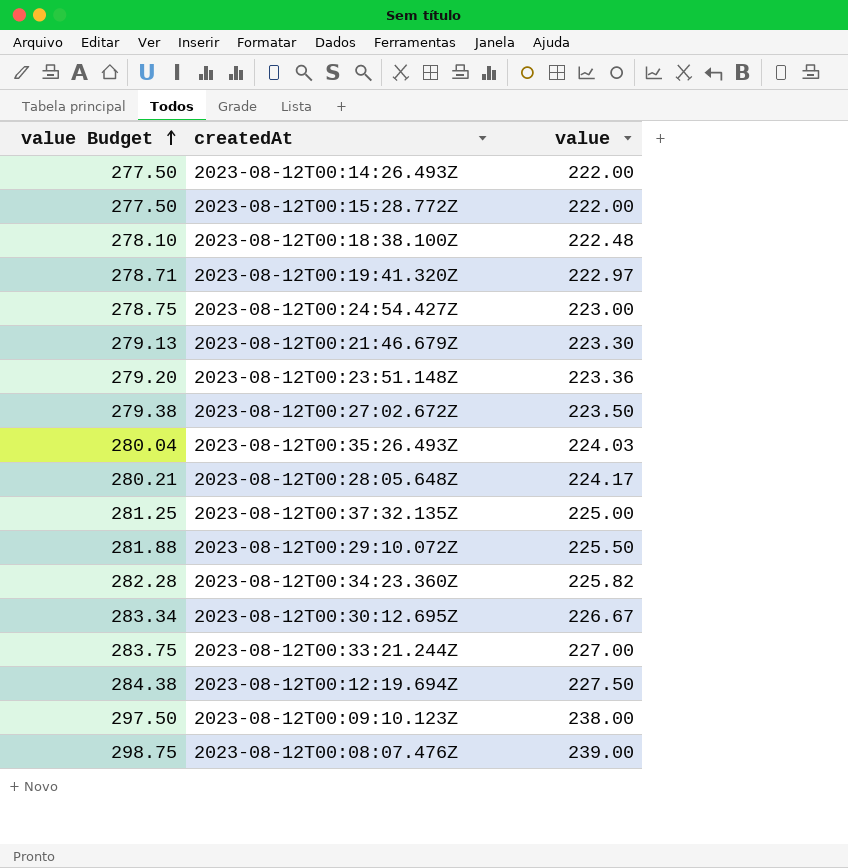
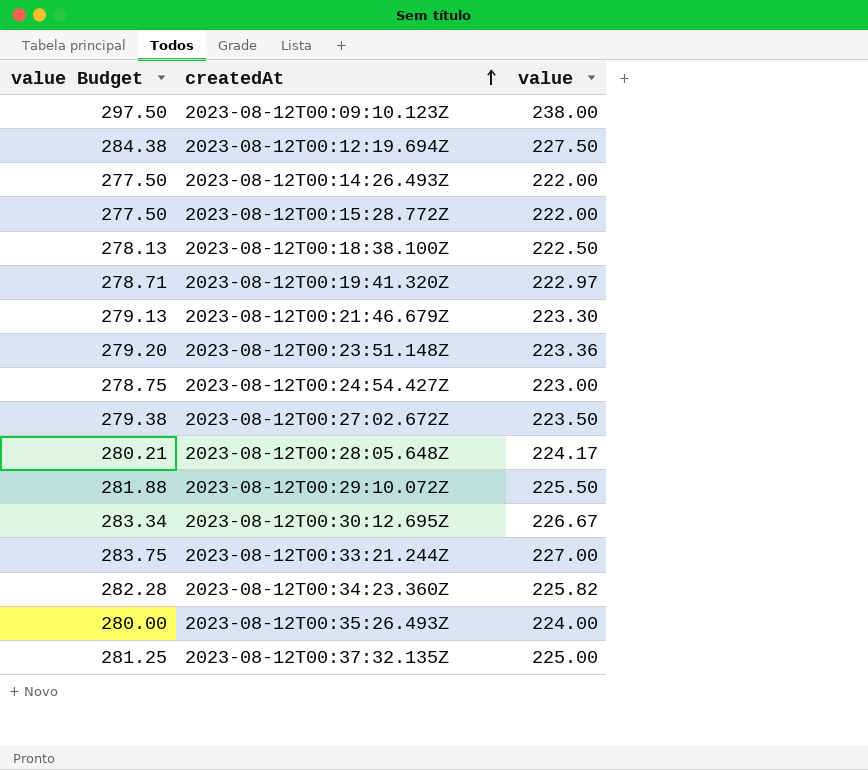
row order: value Budget ascending -> createdAt ascending
row 2023-08-12T00:08:07.476Z: 298.75 | 239.00 -> none
2023-08-12T00:18:38.100Z | value Budget: 278.10 -> 278.13
2023-08-12T00:18:38.100Z | value: 222.48 -> 222.50
2023-08-12T00:35:26.493Z | value Budget: 280.04 -> 280.00
2023-08-12T00:35:26.493Z | value: 224.03 -> 224.00

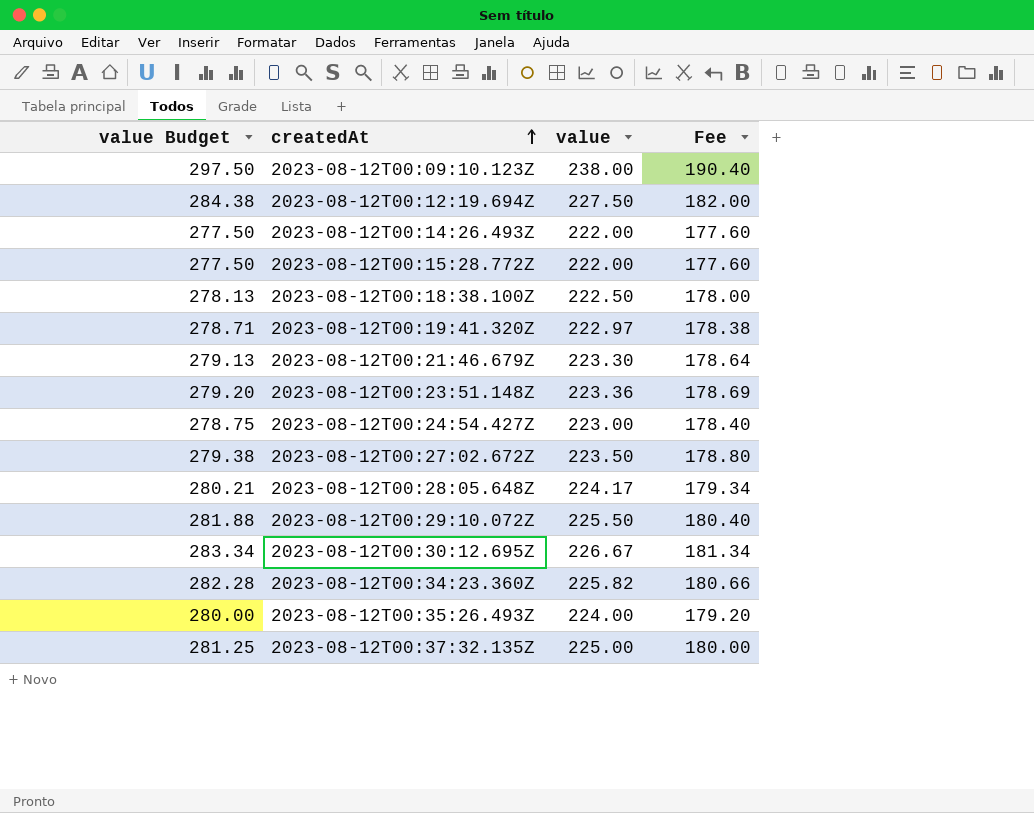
column Fee | formula: none -> [value] * 0.8
row 2023-08-12T00:33:21.244Z: 283.75 | 227.00 -> none

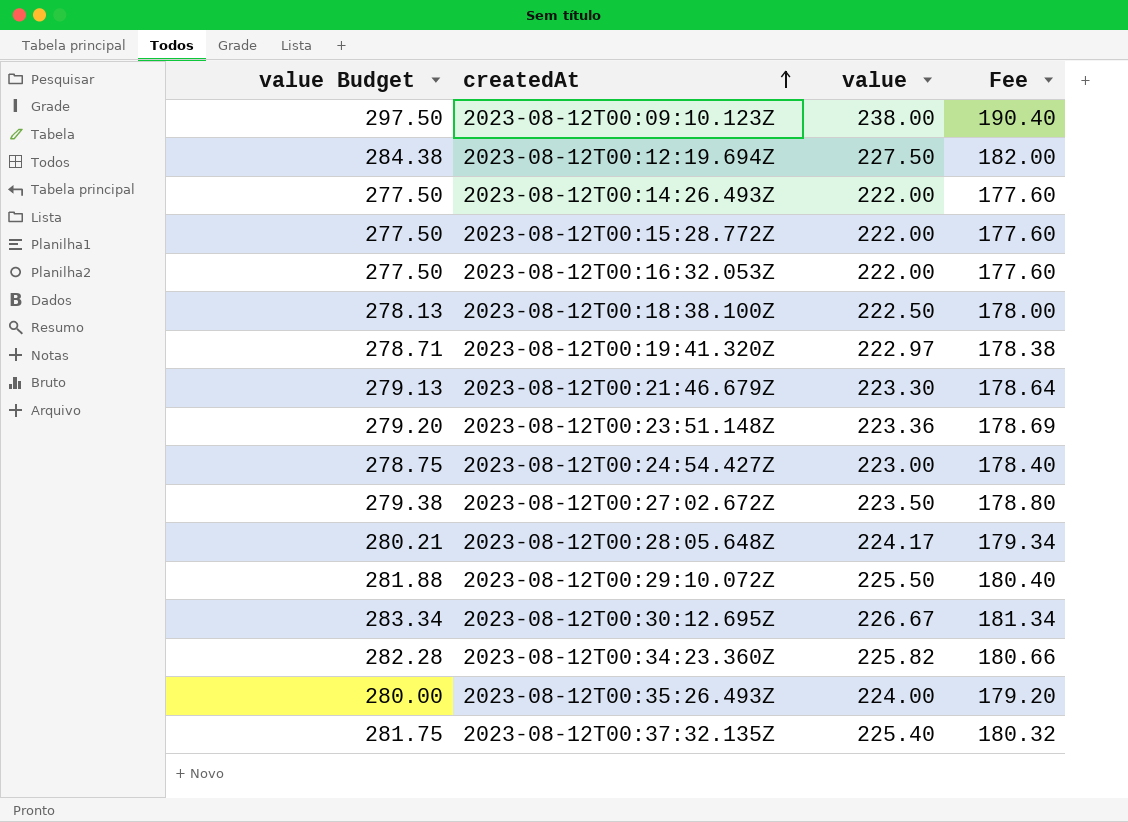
row 2023-08-12T00:16:32.053Z: none -> 277.50 | 222.00 | 177.60
2023-08-12T00:37:32.135Z | value Budget: 281.25 -> 281.75
2023-08-12T00:37:32.135Z | value: 225.00 -> 225.40
2023-08-12T00:37:32.135Z | Fee: 180.00 -> 180.32

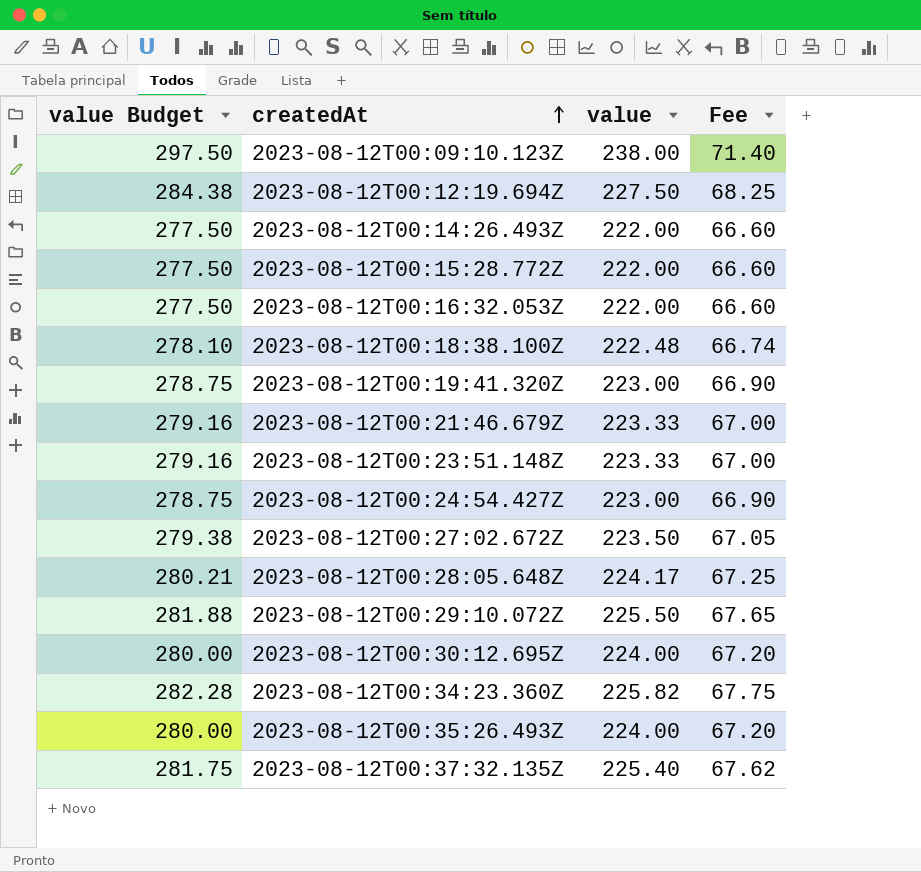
column Fee | formula: [value] * 0.8 -> [value] * 0.3
2023-08-12T00:18:38.100Z | value Budget: 278.13 -> 278.10
2023-08-12T00:18:38.100Z | value: 222.50 -> 222.48
2023-08-12T00:19:41.320Z | value Budget: 278.71 -> 278.75
2023-08-12T00:19:41.320Z | value: 222.97 -> 223.00
2023-08-12T00:21:46.679Z | value Budget: 279.13 -> 279.16
2023-08-12T00:21:46.679Z | value: 223.30 -> 223.33
2023-08-12T00:23:51.148Z | value Budget: 279.20 -> 279.16
2023-08-12T00:23:51.148Z | value: 223.36 -> 223.33
2023-08-12T00:30:12.695Z | value Budget: 283.34 -> 280.00
2023-08-12T00:30:12.695Z | value: 226.67 -> 224.00

